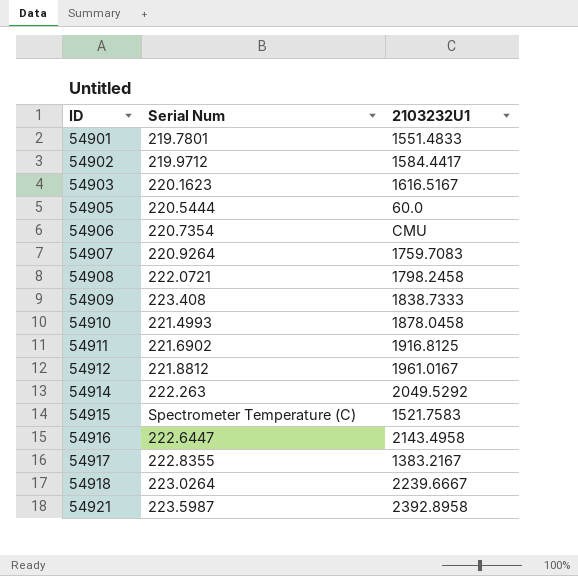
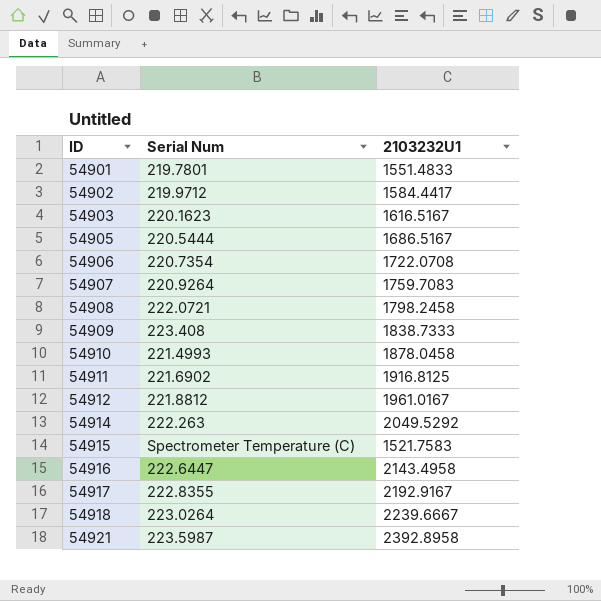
54905 | 2103232U1: 60.0 -> 1686.5167
54906 | 2103232U1: CMU -> 1722.0708
54917 | 2103232U1: 1383.2167 -> 2192.9167

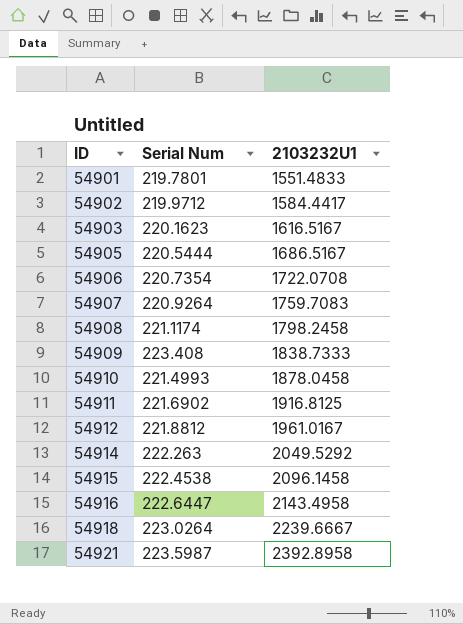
row 54917: 222.8355 | 2192.9167 -> none
54908 | Serial Num: 222.0721 -> 221.1174
54915 | Serial Num: Spectrometer Temperature (C) -> 222.4538
54915 | 2103232U1: 1521.7583 -> 2096.1458

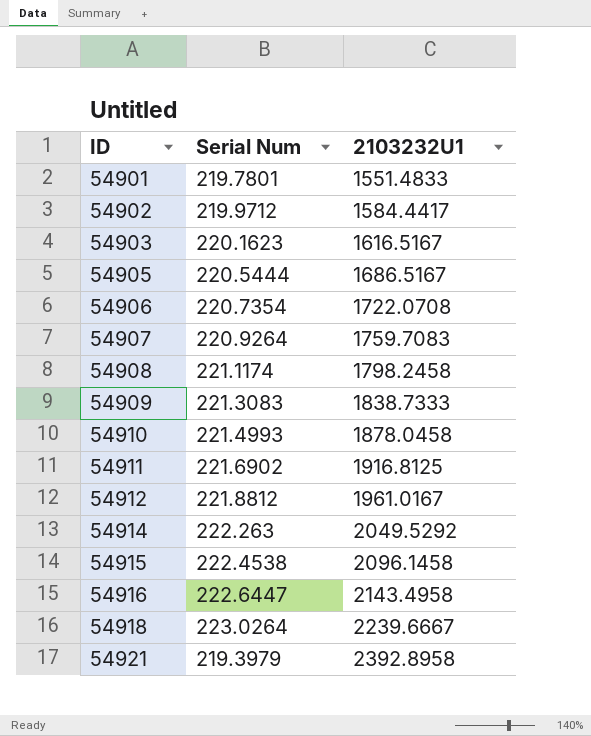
54909 | Serial Num: 223.408 -> 221.3083
54921 | Serial Num: 223.5987 -> 219.3979

